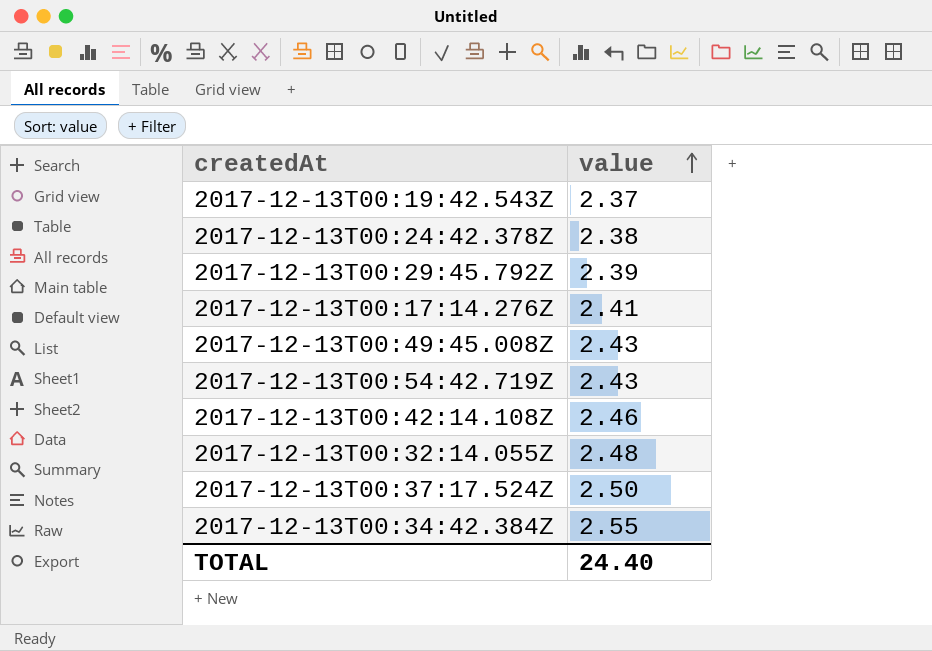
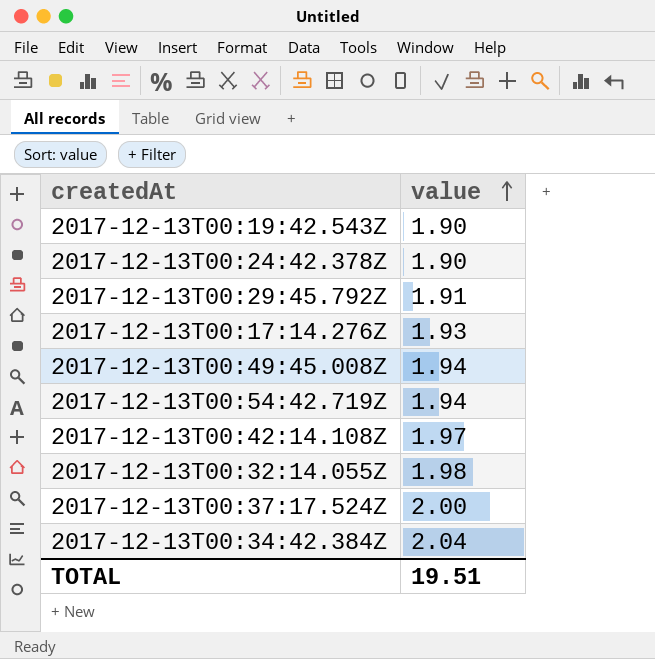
2017-12-13T00:19:42.543Z | value: 2.37 -> 1.90
2017-12-13T00:24:42.378Z | value: 2.38 -> 1.90
2017-12-13T00:29:45.792Z | value: 2.39 -> 1.91
2017-12-13T00:17:14.276Z | value: 2.41 -> 1.93
2017-12-13T00:49:45.008Z | value: 2.43 -> 1.94
2017-12-13T00:54:42.719Z | value: 2.43 -> 1.94
2017-12-13T00:42:14.108Z | value: 2.46 -> 1.97
2017-12-13T00:32:14.055Z | value: 2.48 -> 1.98
2017-12-13T00:37:17.524Z | value: 2.50 -> 2.00
2017-12-13T00:34:42.384Z | value: 2.55 -> 2.04
TOTAL | value: 24.40 -> 19.51

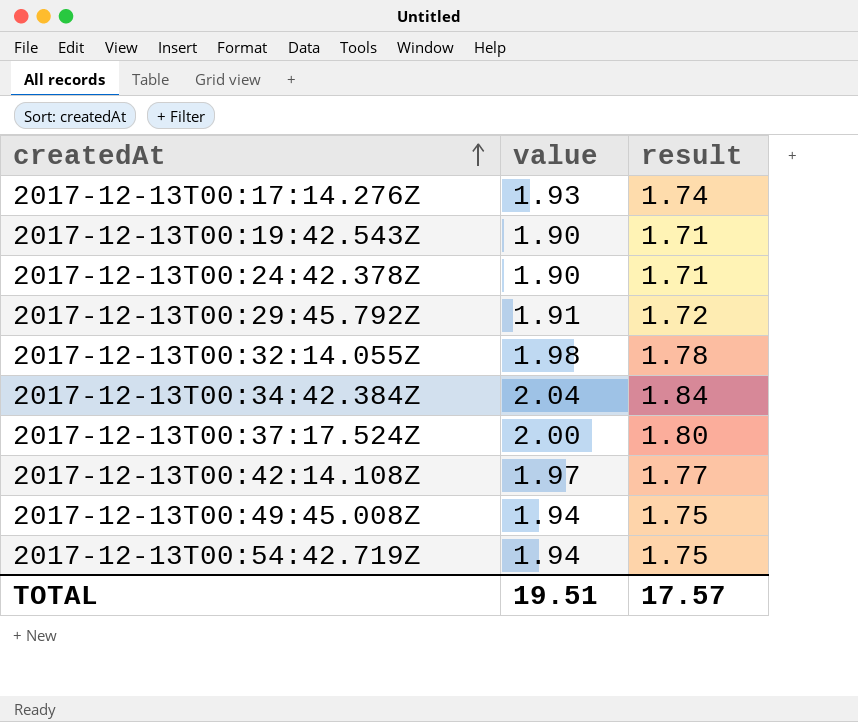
row order: value ascending -> createdAt ascending
column result | formula: none -> [value] * 0.9

